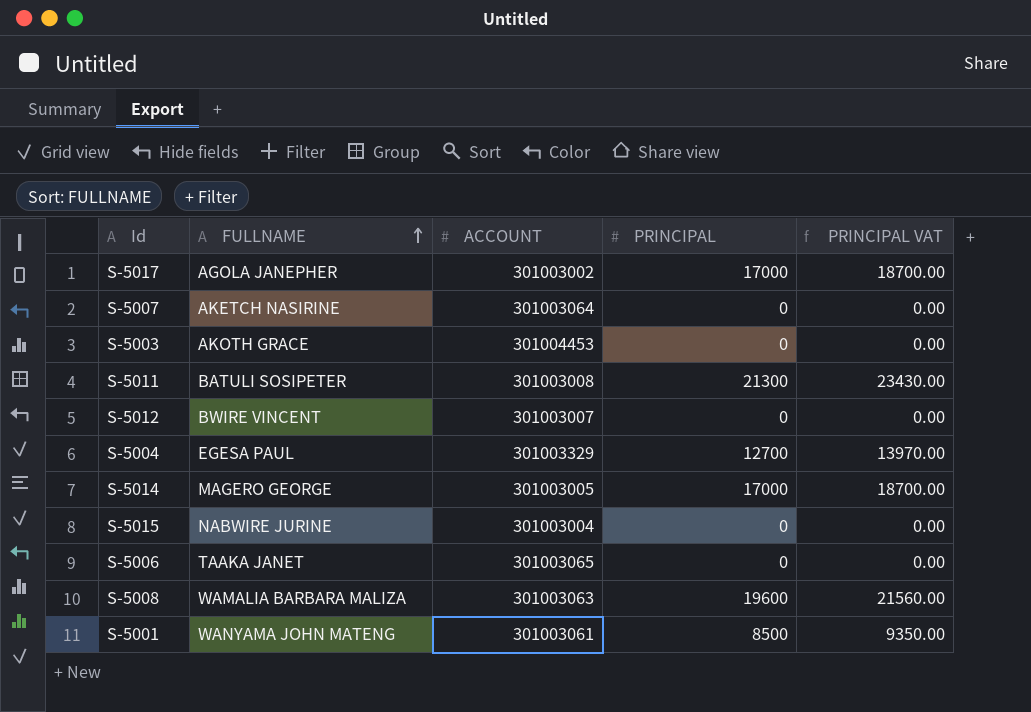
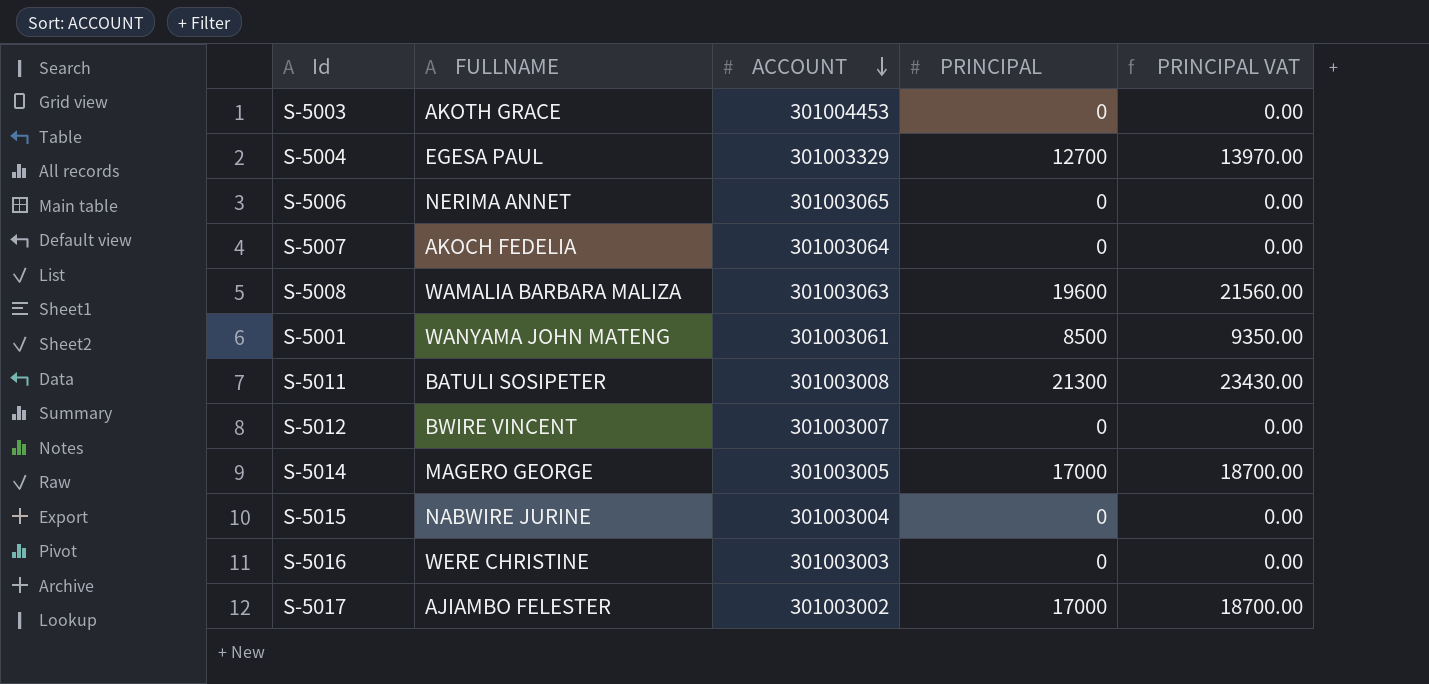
row order: FULLNAME ascending -> ACCOUNT descending
S-5006 | FULLNAME: TAAKA JANET -> NERIMA ANNET
S-5007 | FULLNAME: AKETCH NASIRINE -> AKOCH FEDELIA
row S-5016: none -> WERE CHRISTINE | 301003003 | 0 | 0.00
S-5017 | FULLNAME: AGOLA JANEPHER -> AJIAMBO FELESTER

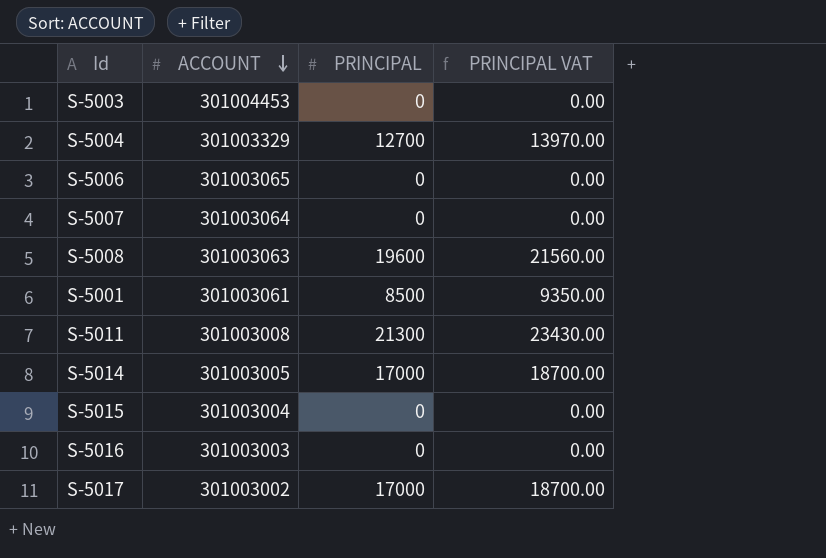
column FULLNAME | position: 2 -> none
row S-5012: BWIRE VINCENT | 301003007 | 0 | 0.00 -> none

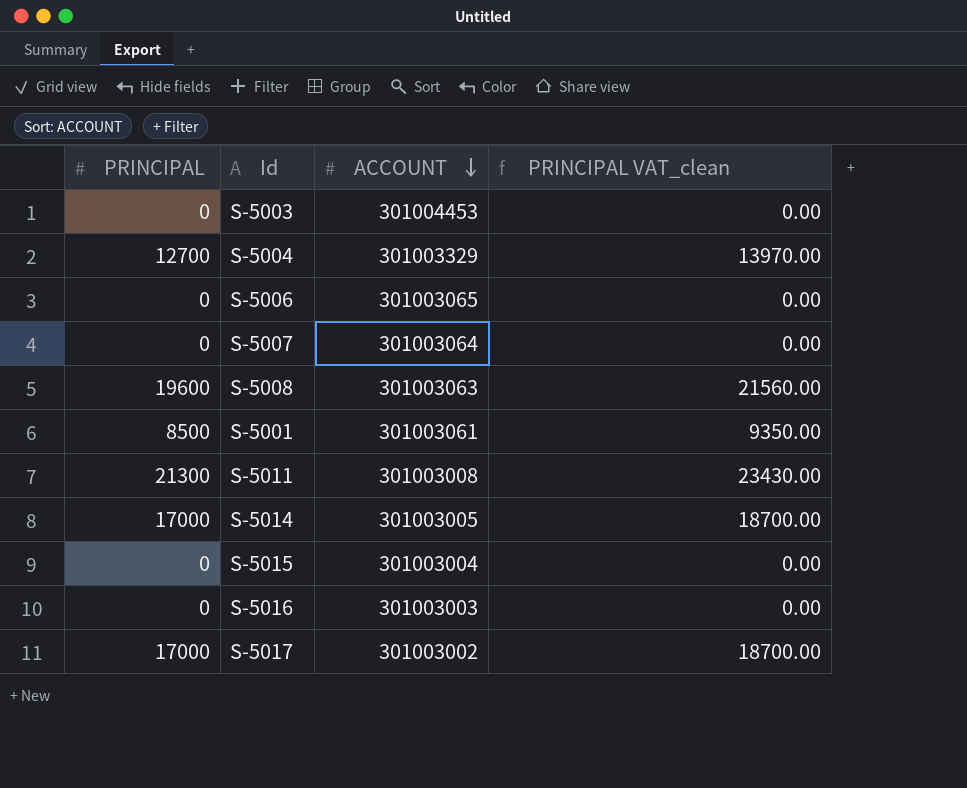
column PRINCIPAL | position: 3 -> 1
column name: PRINCIPAL VAT -> PRINCIPAL VAT_clean

